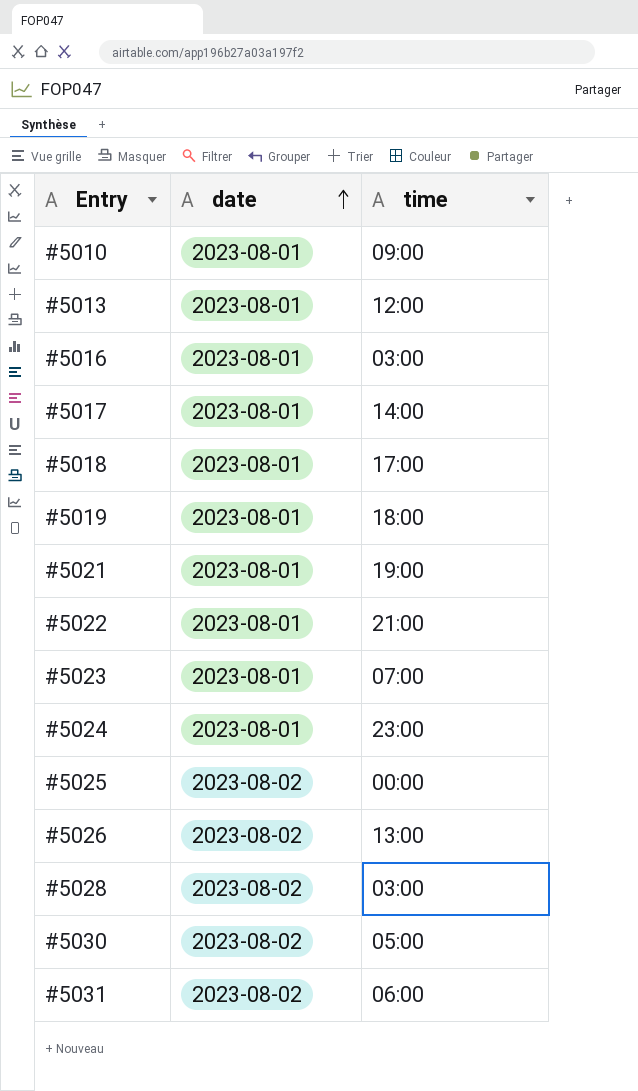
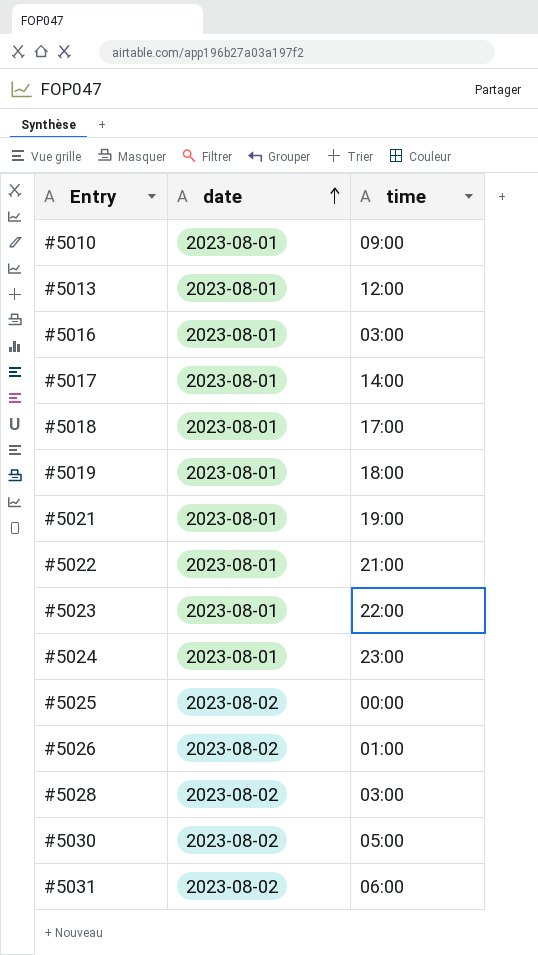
#5023 | time: 07:00 -> 22:00
#5026 | time: 13:00 -> 01:00

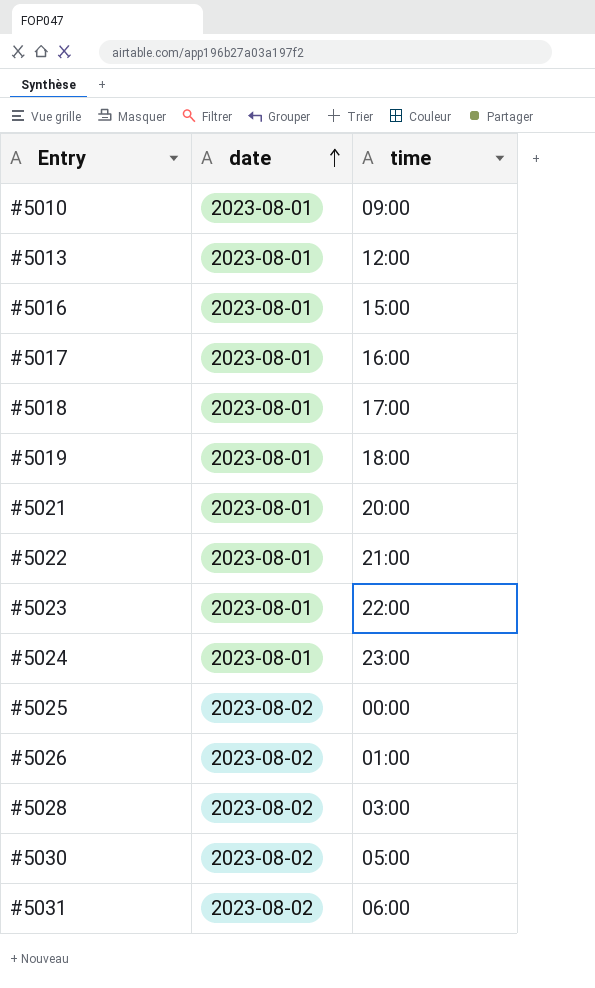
#5016 | time: 03:00 -> 15:00
#5017 | time: 14:00 -> 16:00
#5021 | time: 19:00 -> 20:00

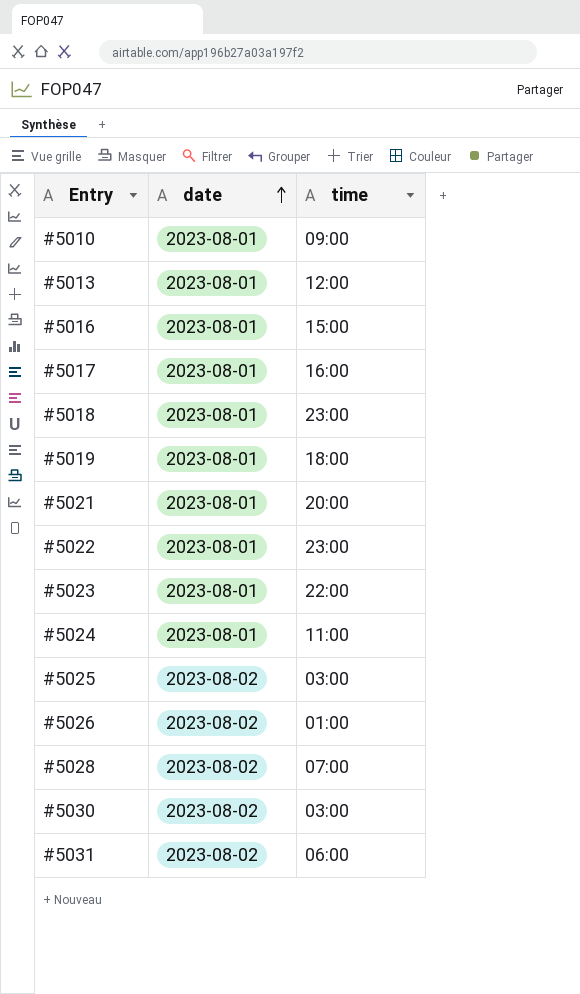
#5018 | time: 17:00 -> 23:00
#5022 | time: 21:00 -> 23:00
#5024 | time: 23:00 -> 11:00
#5025 | time: 00:00 -> 03:00
#5028 | time: 03:00 -> 07:00
#5030 | time: 05:00 -> 03:00

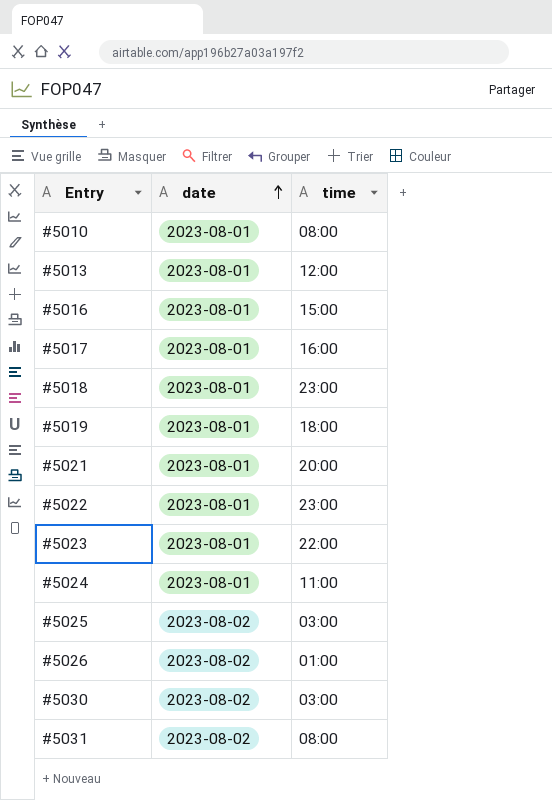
row #5028: 2023-08-02 | 07:00 -> none
#5010 | time: 09:00 -> 08:00
#5031 | time: 06:00 -> 08:00

